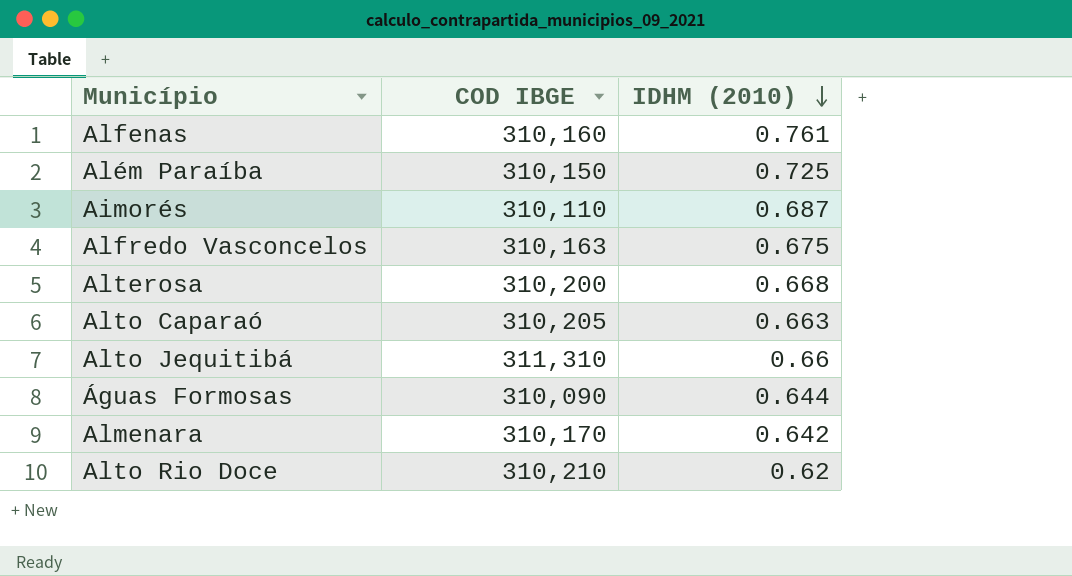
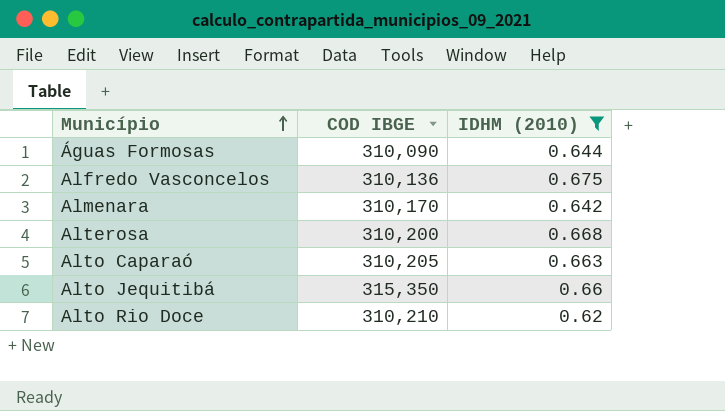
filter: none -> IDHM (2010) <= 0.675
row order: IDHM (2010) descending -> Município ascending
Alfredo Vasconcelos | COD IBGE: 310,163 -> 310,136
Alto Jequitibá | COD IBGE: 311,310 -> 315,350

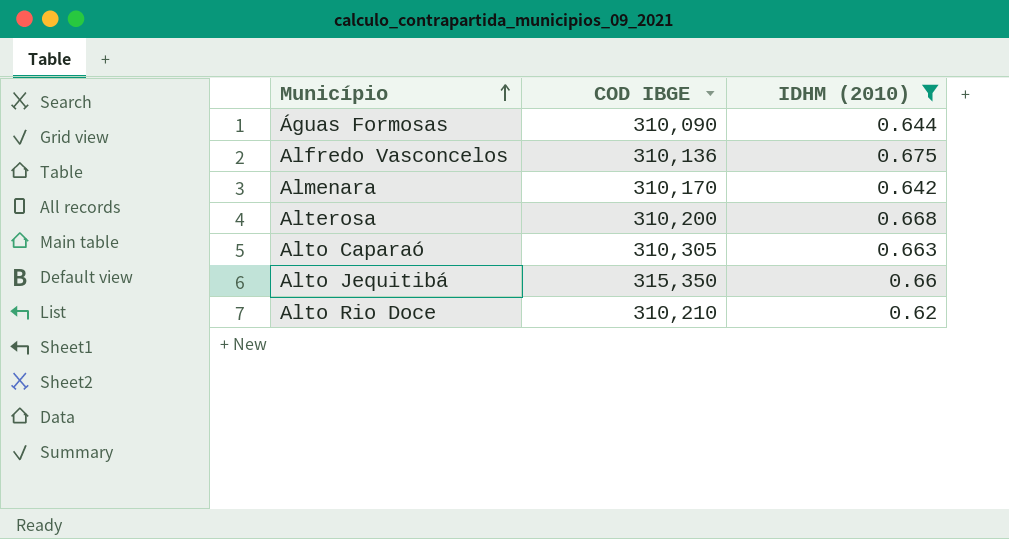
Alto Caparaó | COD IBGE: 310,205 -> 310,305

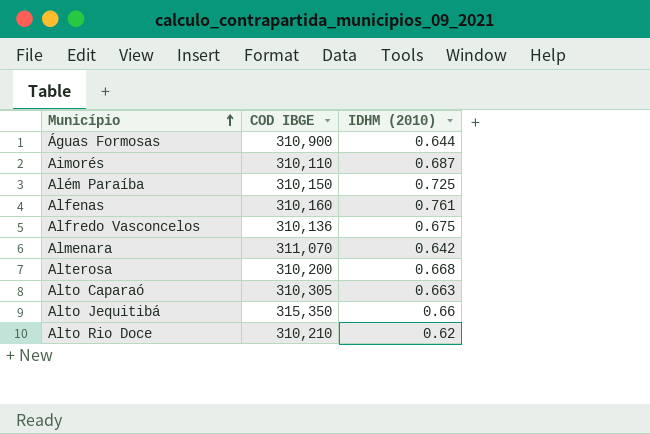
filter: IDHM (2010) <= 0.675 -> none
Águas Formosas | COD IBGE: 310,090 -> 310,900
Almenara | COD IBGE: 310,170 -> 311,070

